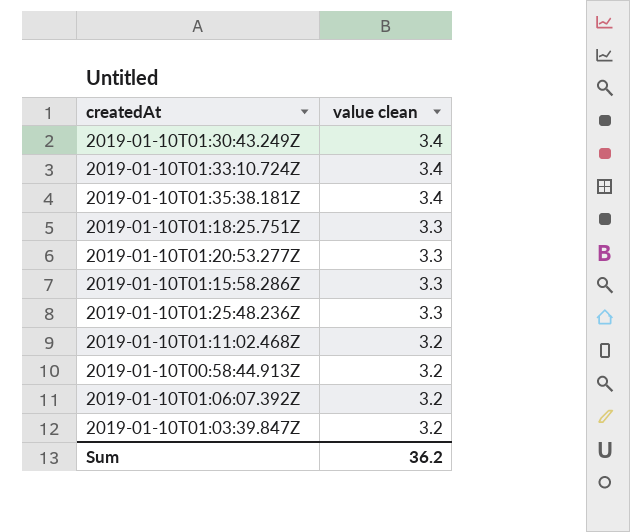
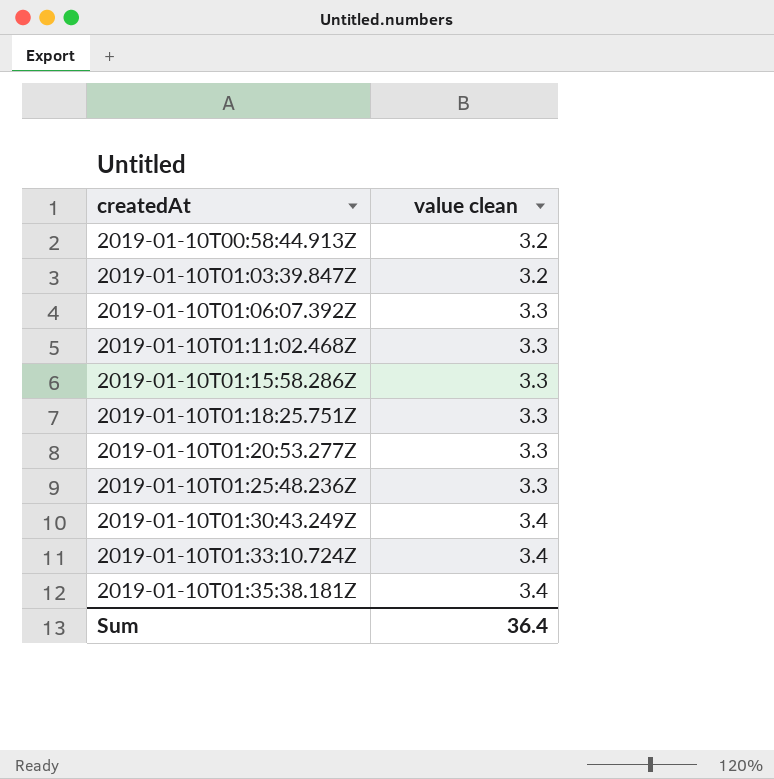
row order: value clean descending -> createdAt ascending
2019-01-10T01:06:07.392Z | value clean: 3.2 -> 3.3
2019-01-10T01:11:02.468Z | value clean: 3.2 -> 3.3
Sum | value clean: 36.2 -> 36.4

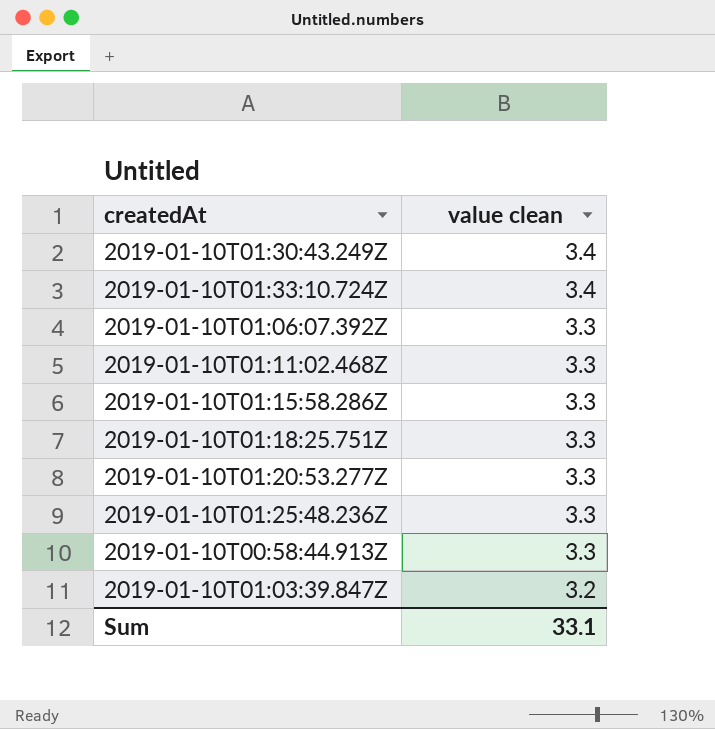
row order: createdAt ascending -> value clean descending
row 2019-01-10T01:35:38.181Z: 3.4 -> none
2019-01-10T00:58:44.913Z | value clean: 3.2 -> 3.3
Sum | value clean: 36.4 -> 33.1

